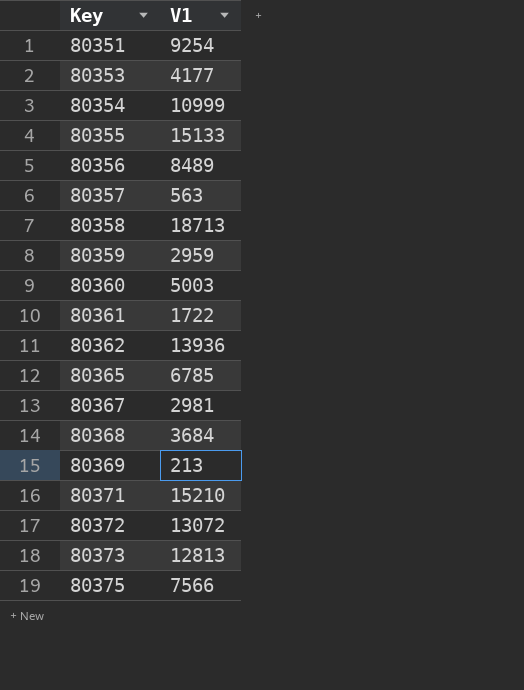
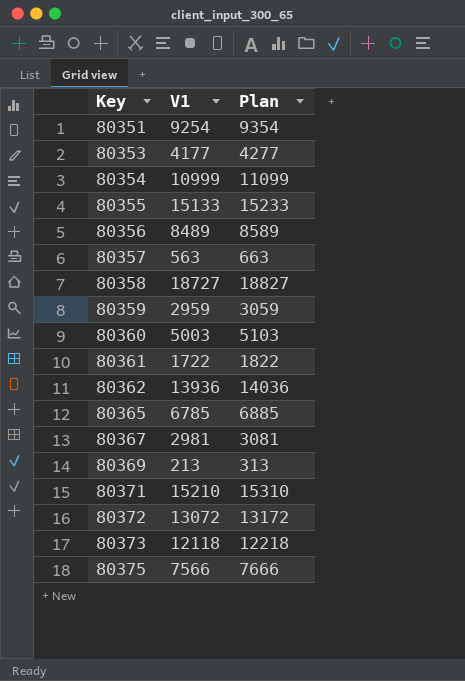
column Plan | formula: none -> [V1] + 100
row 80368: 3684 -> none
80358 | V1: 18713 -> 18727
80373 | V1: 12813 -> 12118

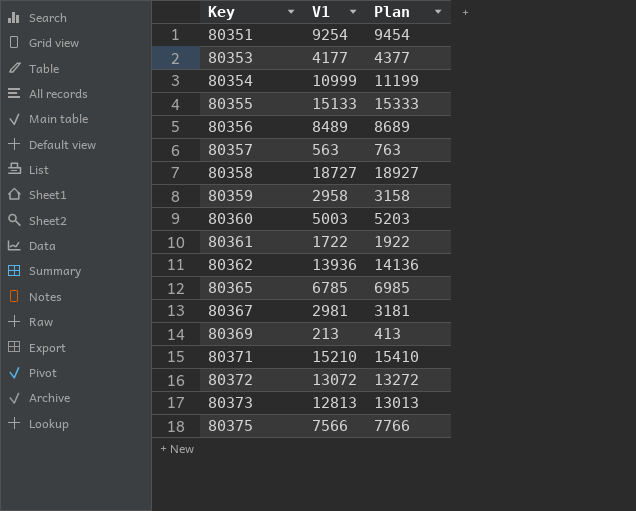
column Plan | formula: [V1] + 100 -> [V1] + 200
80359 | V1: 2959 -> 2958
80373 | V1: 12118 -> 12813

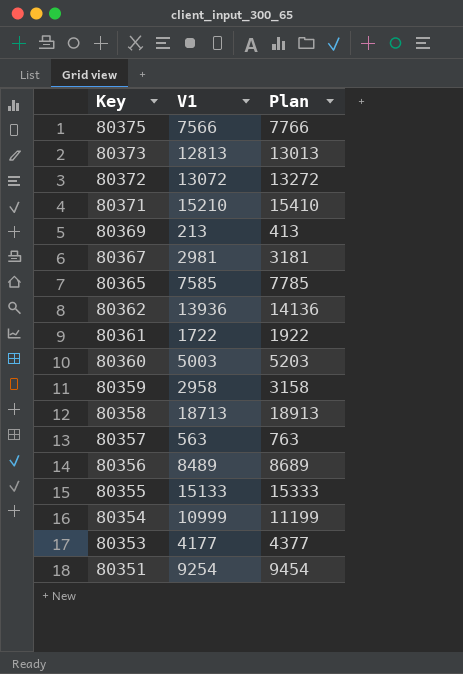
row order: Key ascending -> Key descending
80365 | V1: 6785 -> 7585
80365 | Plan: 6985 -> 7785
80358 | V1: 18727 -> 18713
80358 | Plan: 18927 -> 18913

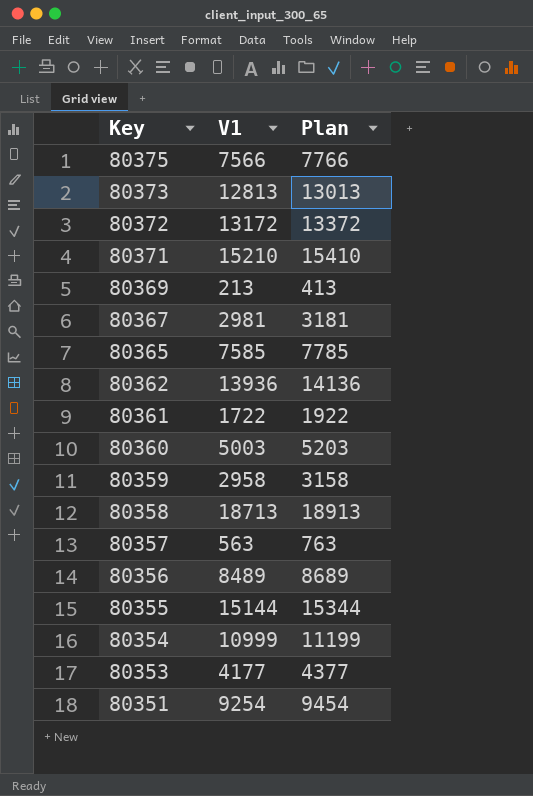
80372 | V1: 13072 -> 13172
80372 | Plan: 13272 -> 13372
80355 | V1: 15133 -> 15144
80355 | Plan: 15333 -> 15344

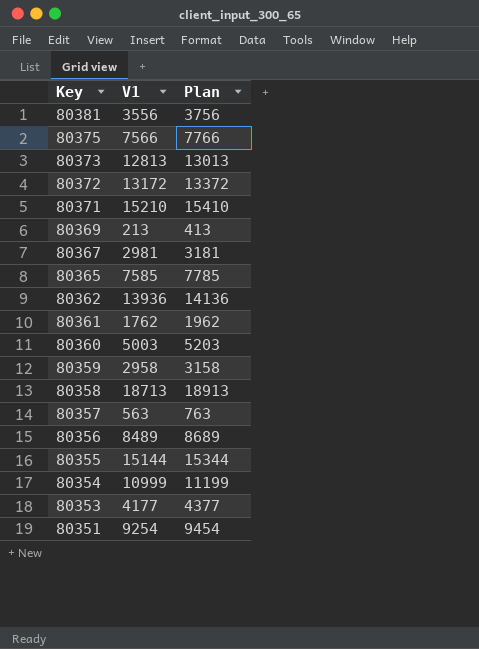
row 80381: none -> 3556 | 3756
80361 | V1: 1722 -> 1762
80361 | Plan: 1922 -> 1962

